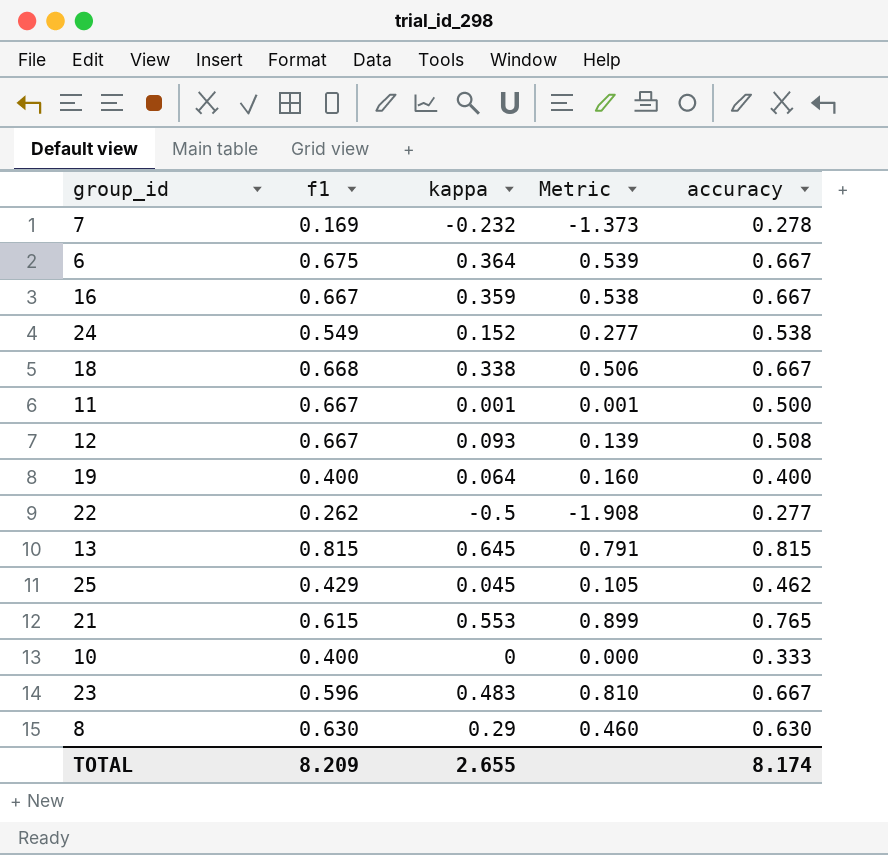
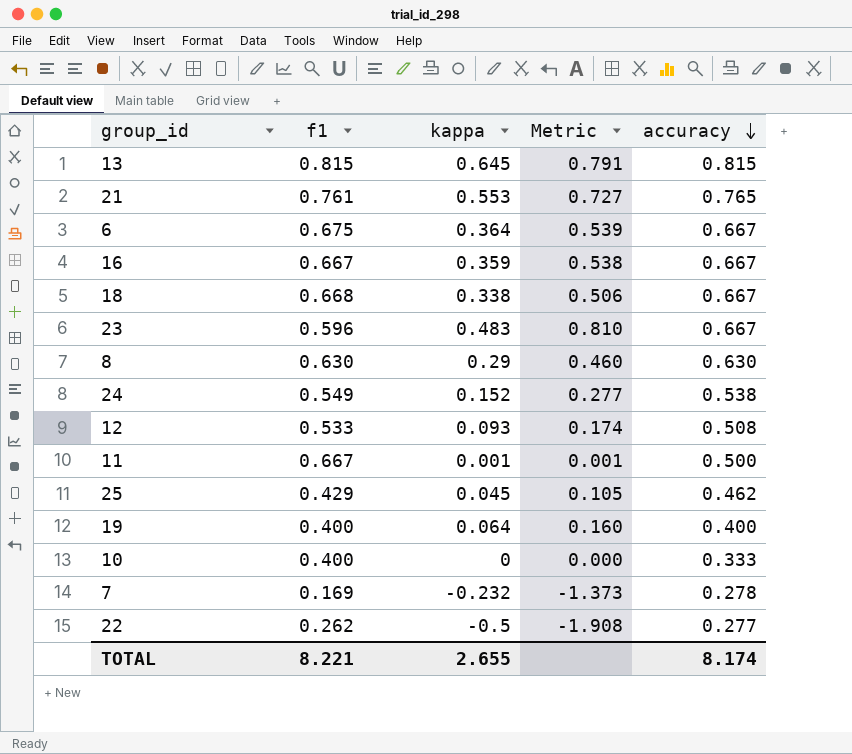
row order: none -> accuracy descending
21 | f1: 0.615 -> 0.761
21 | Metric: 0.899 -> 0.727
12 | f1: 0.667 -> 0.533
12 | Metric: 0.139 -> 0.174
TOTAL | f1: 8.209 -> 8.221

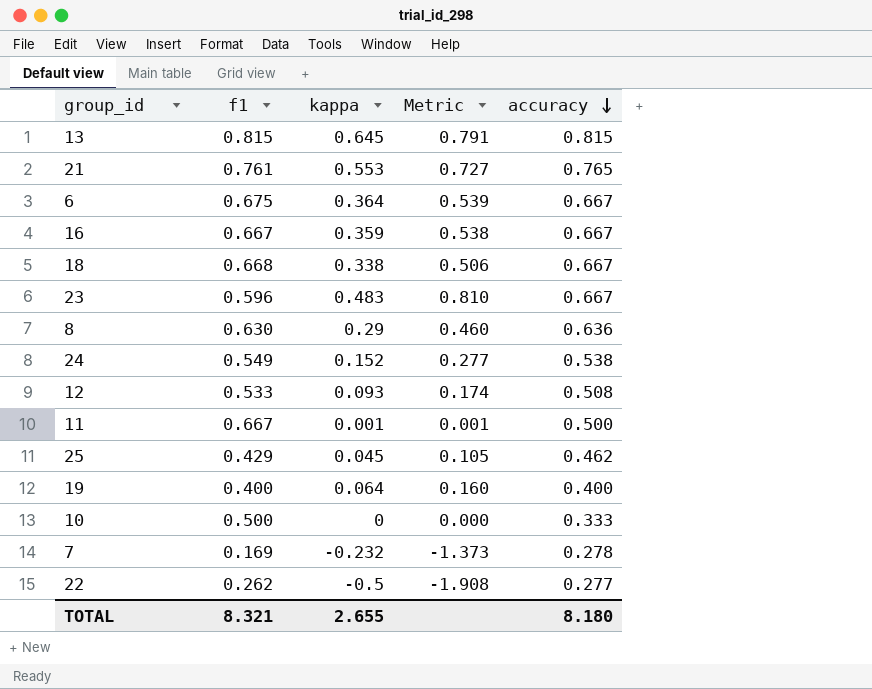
8 | accuracy: 0.630 -> 0.636
10 | f1: 0.400 -> 0.500
TOTAL | f1: 8.221 -> 8.321
TOTAL | accuracy: 8.174 -> 8.180

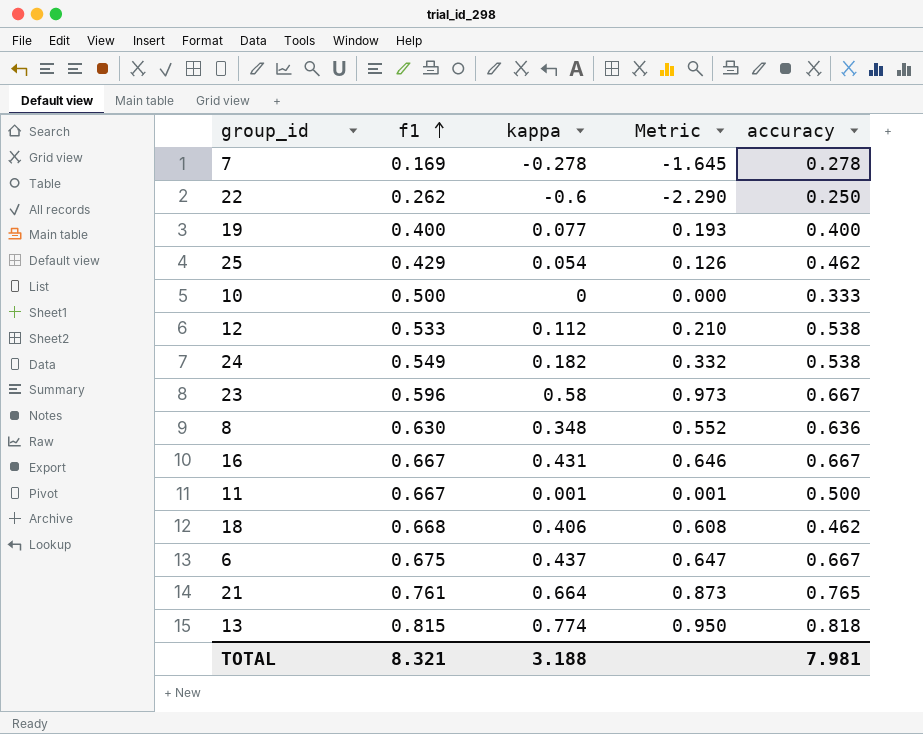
row order: accuracy descending -> f1 ascending
7 | kappa: -0.232 -> -0.278
7 | Metric: -1.373 -> -1.645
22 | kappa: -0.5 -> -0.6
22 | Metric: -1.908 -> -2.290
22 | accuracy: 0.277 -> 0.250
19 | kappa: 0.064 -> 0.077
19 | Metric: 0.160 -> 0.193
25 | kappa: 0.045 -> 0.054
25 | Metric: 0.105 -> 0.126
12 | kappa: 0.093 -> 0.112
12 | Metric: 0.174 -> 0.210
12 | accuracy: 0.508 -> 0.538
24 | kappa: 0.152 -> 0.182
24 | Metric: 0.277 -> 0.332
23 | kappa: 0.483 -> 0.58
23 | Metric: 0.810 -> 0.973
8 | kappa: 0.29 -> 0.348
8 | Metric: 0.460 -> 0.552
16 | kappa: 0.359 -> 0.431
16 | Metric: 0.538 -> 0.646
18 | kappa: 0.338 -> 0.406
18 | Metric: 0.506 -> 0.608
18 | accuracy: 0.667 -> 0.462
6 | kappa: 0.364 -> 0.437
6 | Metric: 0.539 -> 0.647
21 | kappa: 0.553 -> 0.664
21 | Metric: 0.727 -> 0.873
13 | kappa: 0.645 -> 0.774
13 | Metric: 0.791 -> 0.950
13 | accuracy: 0.815 -> 0.818
TOTAL | kappa: 2.655 -> 3.188
TOTAL | accuracy: 8.180 -> 7.981

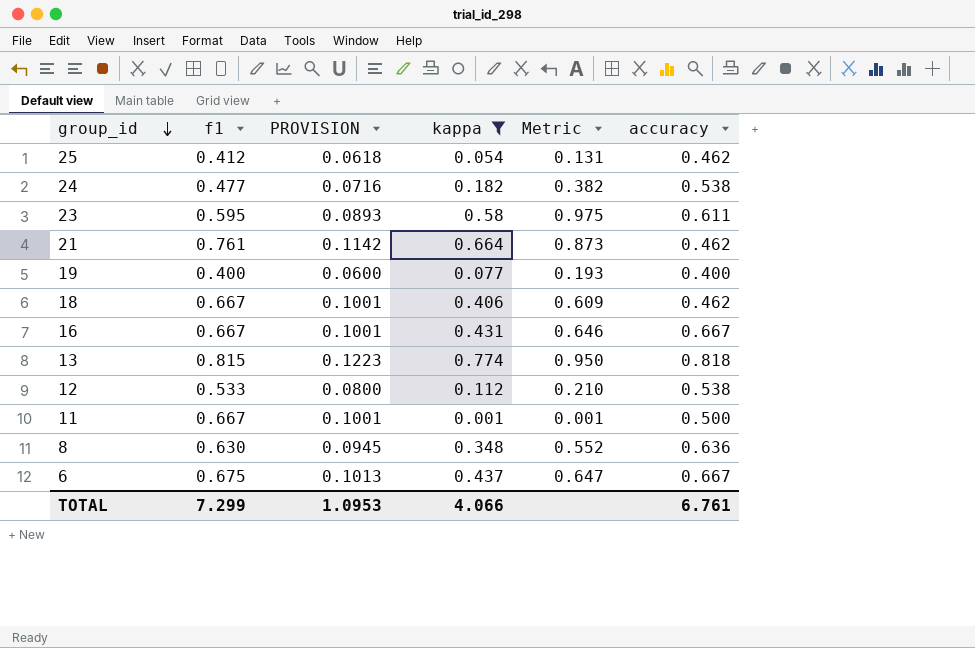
filter: none -> kappa >= 0.001
row order: f1 ascending -> group_id descending
column PROVISION | formula: none -> [f1] * 0.15
25 | f1: 0.429 -> 0.412
25 | Metric: 0.126 -> 0.131
24 | f1: 0.549 -> 0.477
24 | Metric: 0.332 -> 0.382
23 | f1: 0.596 -> 0.595
23 | Metric: 0.973 -> 0.975
23 | accuracy: 0.667 -> 0.611
21 | accuracy: 0.765 -> 0.462
18 | f1: 0.668 -> 0.667
18 | Metric: 0.608 -> 0.609
TOTAL | f1: 8.321 -> 7.299
TOTAL | kappa: 3.188 -> 4.066
TOTAL | accuracy: 7.981 -> 6.761

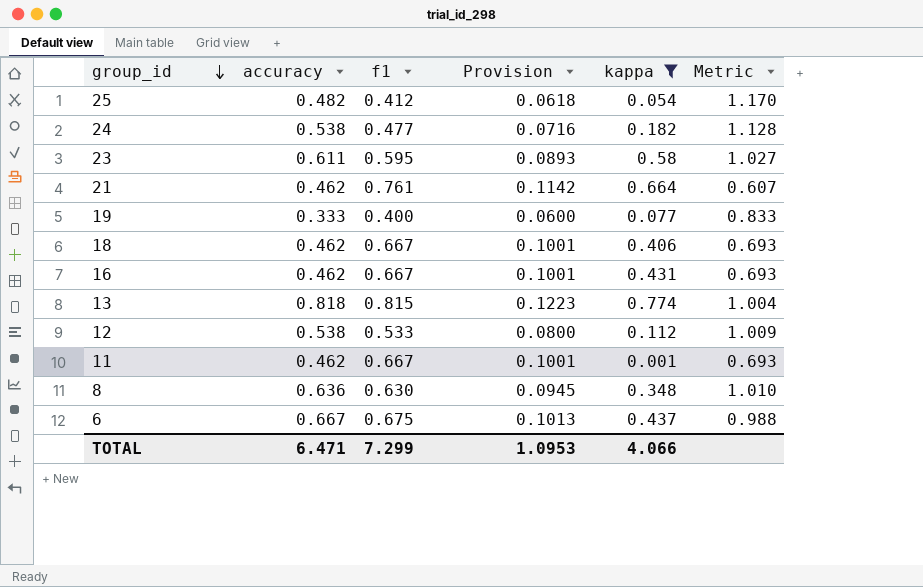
column accuracy | position: 6 -> 2
column name: PROVISION -> Provision
column Metric | formula: [kappa] / [f1] -> [accuracy] / [f1]
25 | accuracy: 0.462 -> 0.482
19 | accuracy: 0.400 -> 0.333
16 | accuracy: 0.667 -> 0.462
11 | accuracy: 0.500 -> 0.462
TOTAL | accuracy: 6.761 -> 6.471

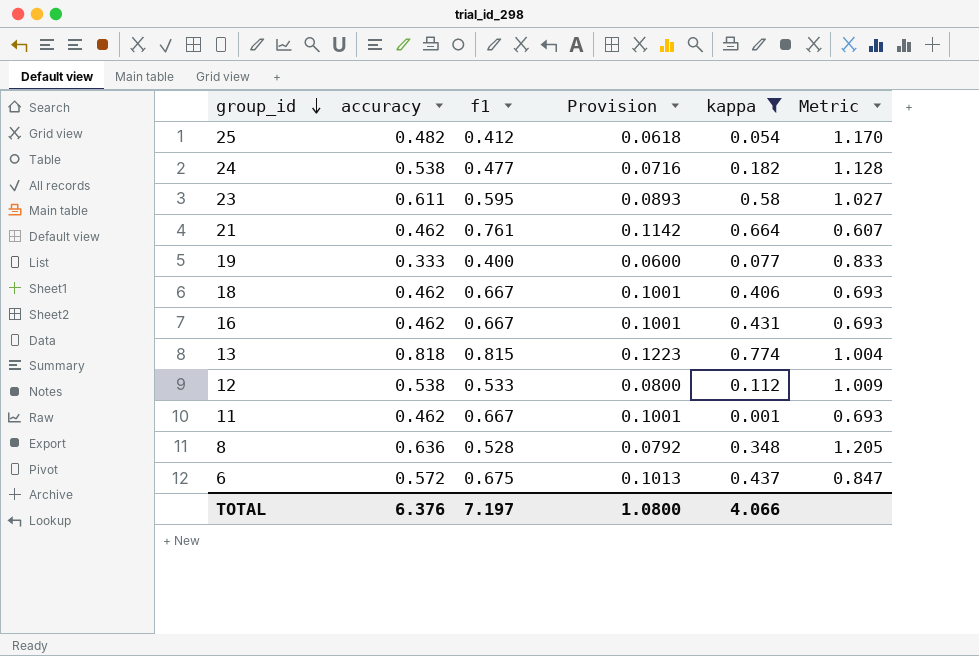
8 | f1: 0.630 -> 0.528
8 | Provision: 0.0945 -> 0.0792
8 | Metric: 1.010 -> 1.205
6 | accuracy: 0.667 -> 0.572
6 | Metric: 0.988 -> 0.847
TOTAL | accuracy: 6.471 -> 6.376
TOTAL | f1: 7.299 -> 7.197
TOTAL | Provision: 1.0953 -> 1.0800

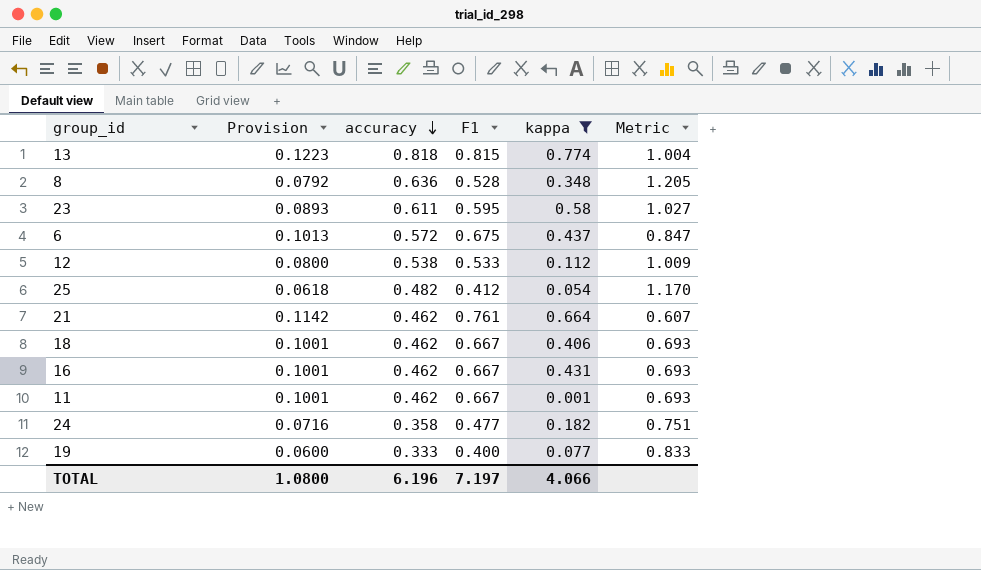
row order: group_id descending -> accuracy descending
column Provision | position: 4 -> 2
column name: f1 -> F1
24 | accuracy: 0.538 -> 0.358
24 | Metric: 1.128 -> 0.751
TOTAL | accuracy: 6.376 -> 6.196

